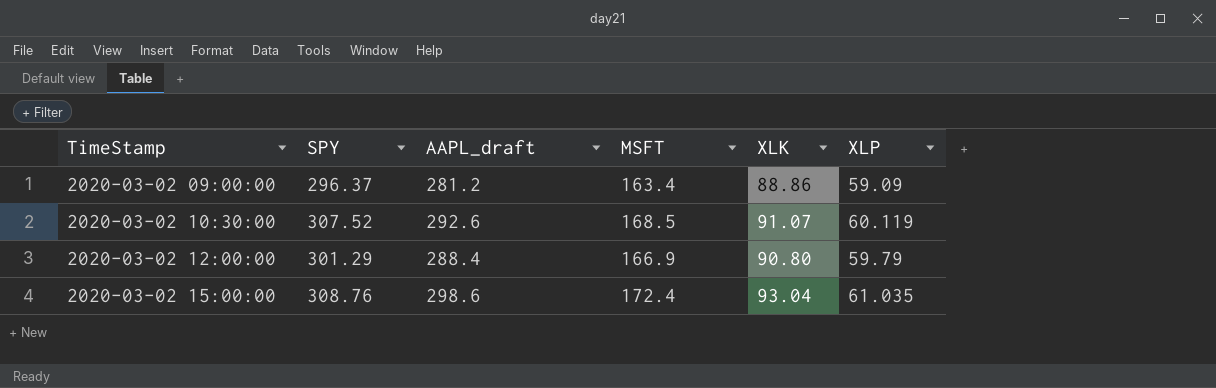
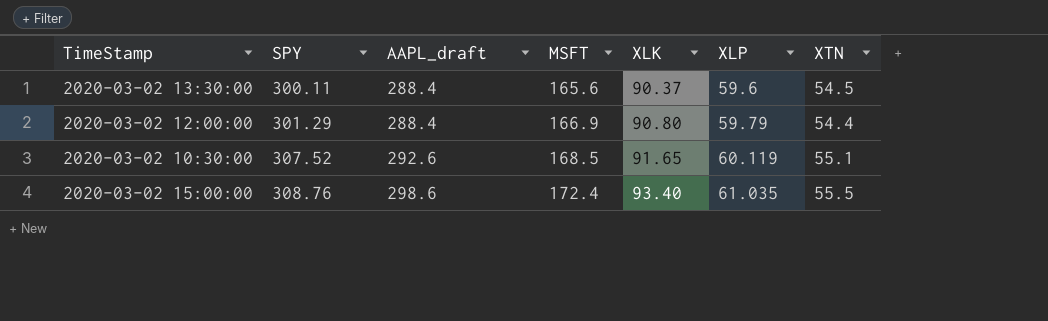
row order: TimeStamp ascending -> SPY ascending
column XTN | position: none -> 7
row 2020-03-02 09:00:00: 296.37 | 281.2 | 163.4 | 88.86 | 59.09 -> none
row 2020-03-02 13:30:00: none -> 300.11 | 288.4 | 165.6 | 90.37 | 59.6 | 54.5
2020-03-02 10:30:00 | XLK: 91.07 -> 91.65
2020-03-02 15:00:00 | XLK: 93.04 -> 93.40

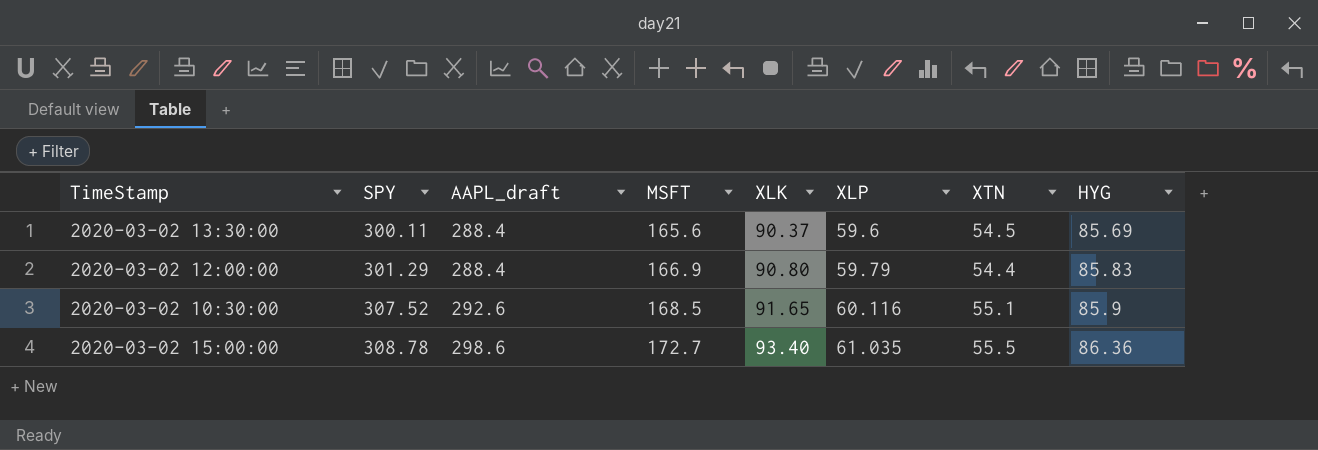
column HYG | position: none -> 8
2020-03-02 10:30:00 | XLP: 60.119 -> 60.116
2020-03-02 15:00:00 | SPY: 308.76 -> 308.78
2020-03-02 15:00:00 | MSFT: 172.4 -> 172.7

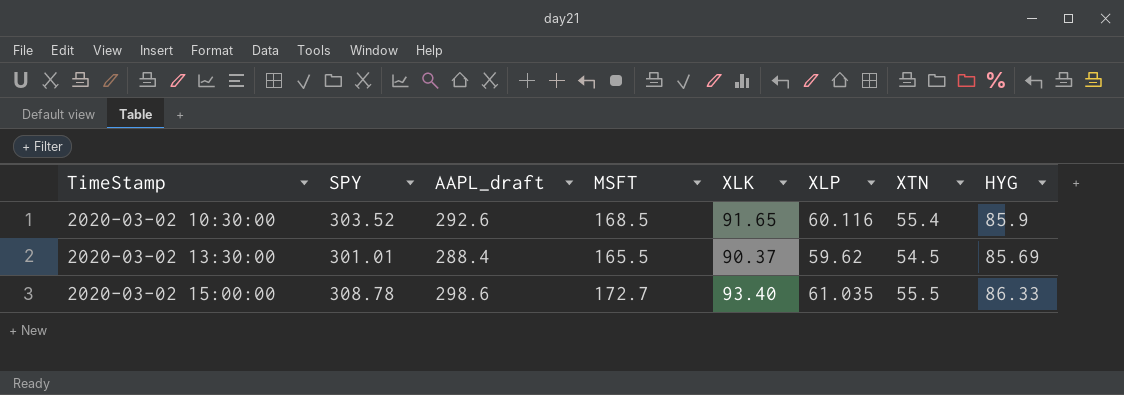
row order: SPY ascending -> TimeStamp ascending
row 2020-03-02 12:00:00: 301.29 | 288.4 | 166.9 | 90.80 | 59.79 | 54.4 | 85.83 -> none
2020-03-02 10:30:00 | SPY: 307.52 -> 303.52
2020-03-02 10:30:00 | XTN: 55.1 -> 55.4
2020-03-02 13:30:00 | SPY: 300.11 -> 301.01
2020-03-02 13:30:00 | MSFT: 165.6 -> 165.5
2020-03-02 13:30:00 | XLP: 59.6 -> 59.62
2020-03-02 15:00:00 | HYG: 86.36 -> 86.33

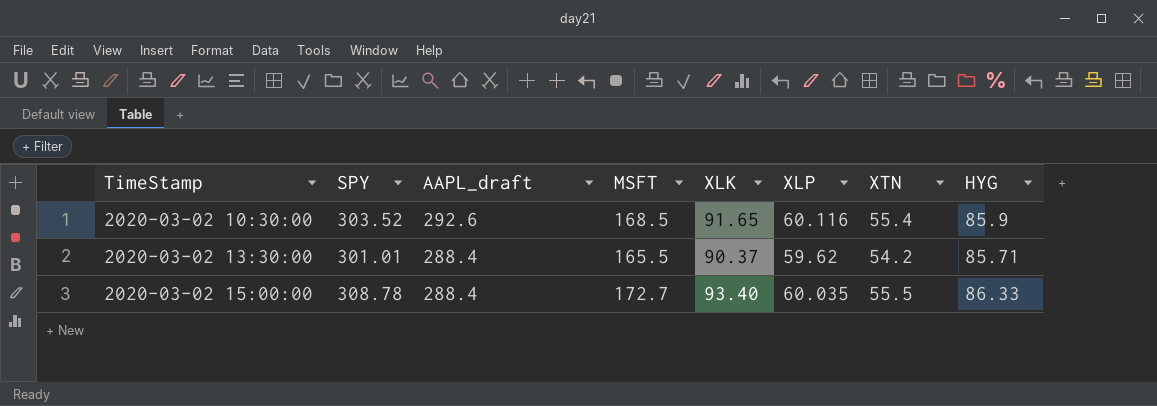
2020-03-02 13:30:00 | XTN: 54.5 -> 54.2
2020-03-02 13:30:00 | HYG: 85.69 -> 85.71
2020-03-02 15:00:00 | AAPL_draft: 298.6 -> 288.4
2020-03-02 15:00:00 | XLP: 61.035 -> 60.035

